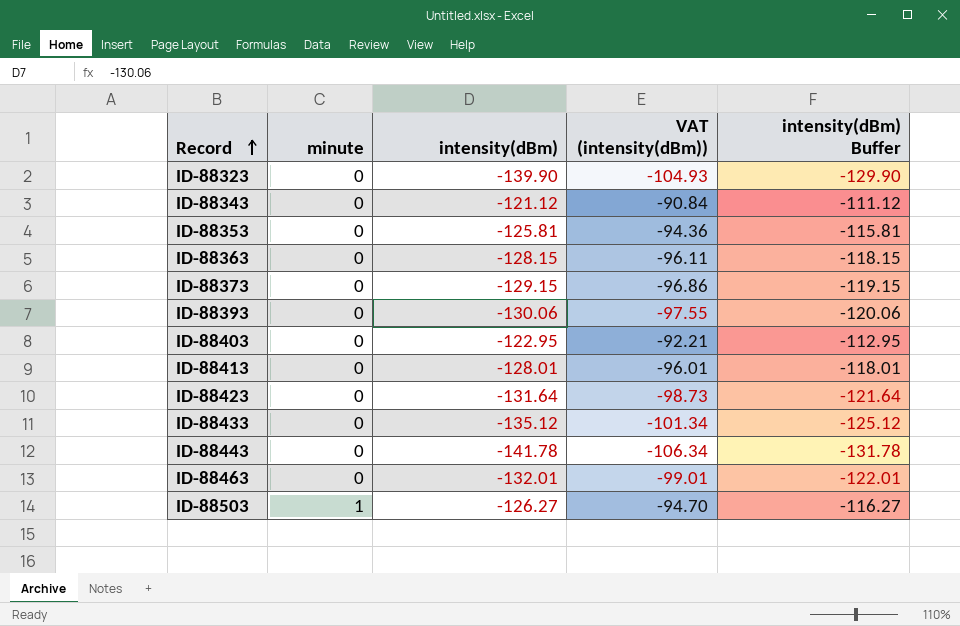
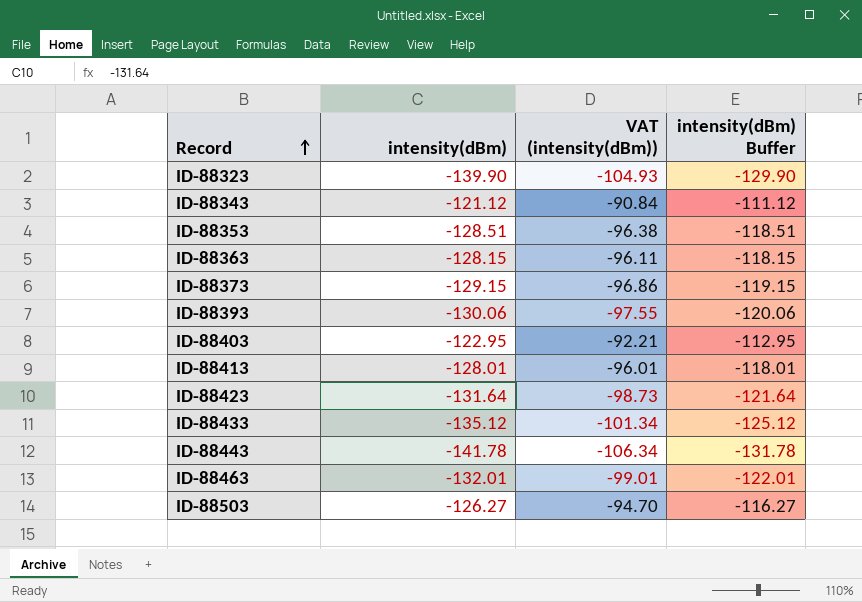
column minute | position: 2 -> none
ID-88353 | intensity(dBm): -125.81 -> -128.51
ID-88353 | VAT (intensity(dBm)): -94.36 -> -96.38
ID-88353 | intensity(dBm) Buffer: -115.81 -> -118.51

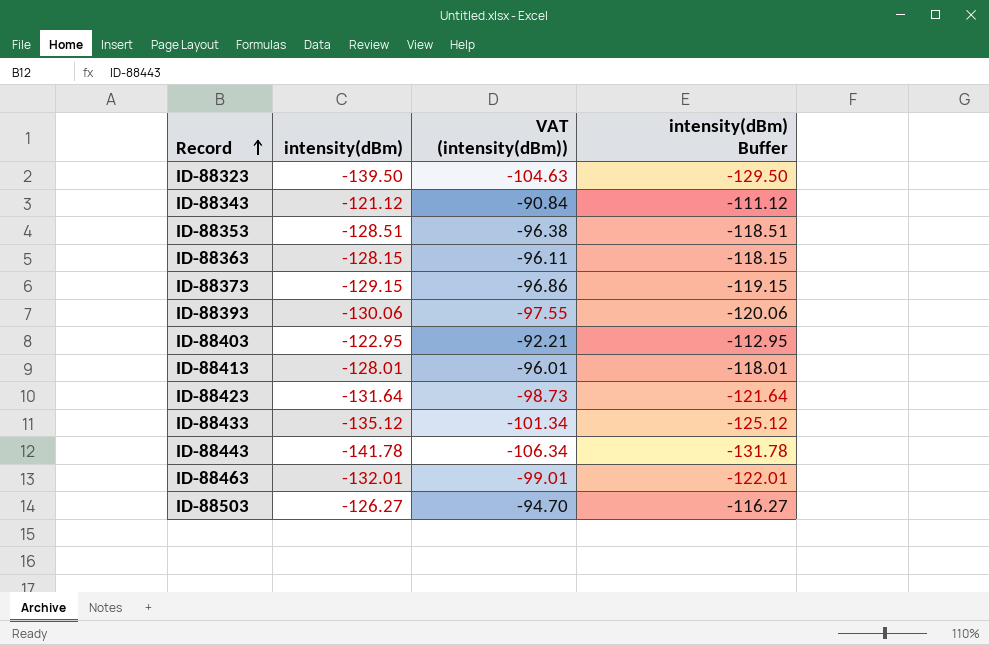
ID-88323 | intensity(dBm): -139.90 -> -139.50
ID-88323 | VAT (intensity(dBm)): -104.93 -> -104.63
ID-88323 | intensity(dBm) Buffer: -129.90 -> -129.50

